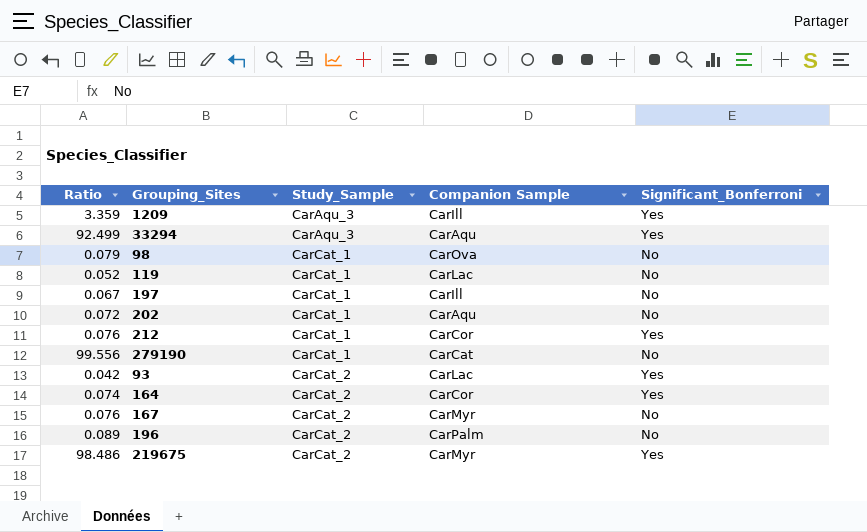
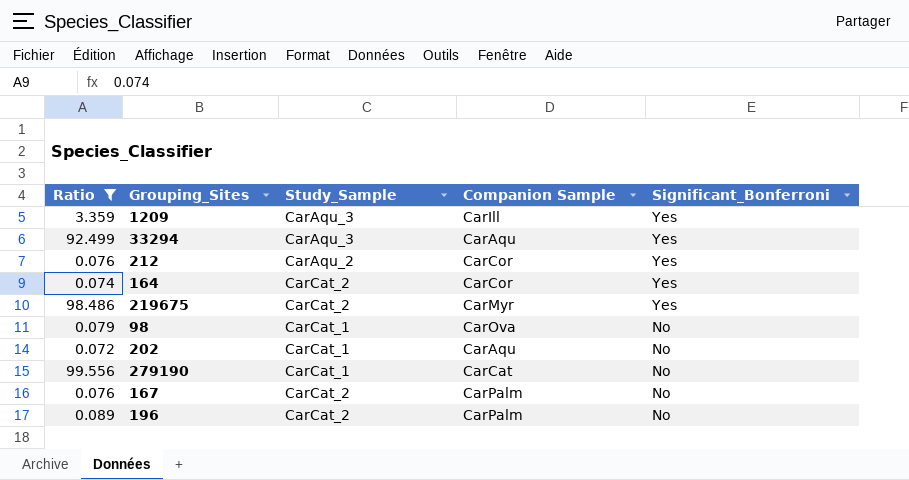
filter: none -> Ratio >= 0.072
row order: Study_Sample ascending -> Significant_Bonferroni descending
212 | Study_Sample: CarCat_1 -> CarAqu_2
167 | Companion Sample: CarMyr -> CarPalm

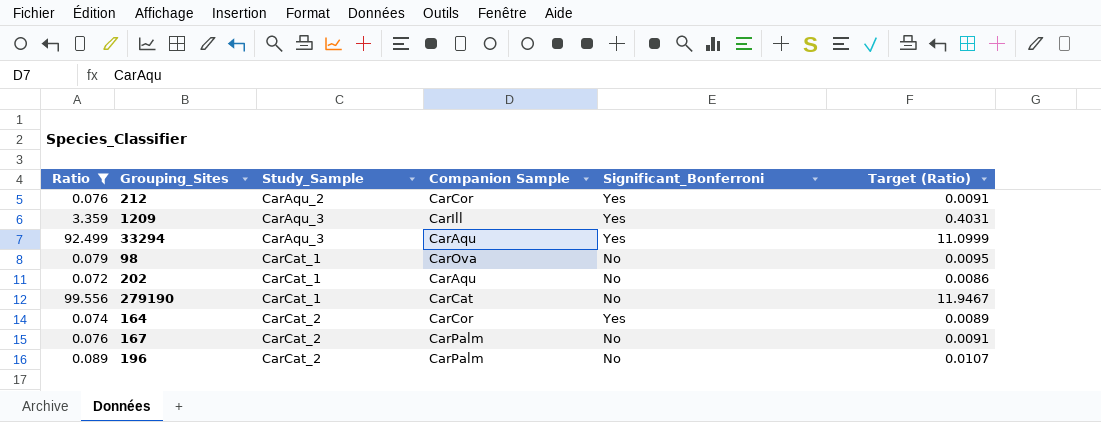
row order: Significant_Bonferroni descending -> Study_Sample ascending
column Target (Ratio) | formula: none -> [Ratio] * 0.12
row 219675: 98.486 | CarCat_2 | CarMyr | Yes -> none

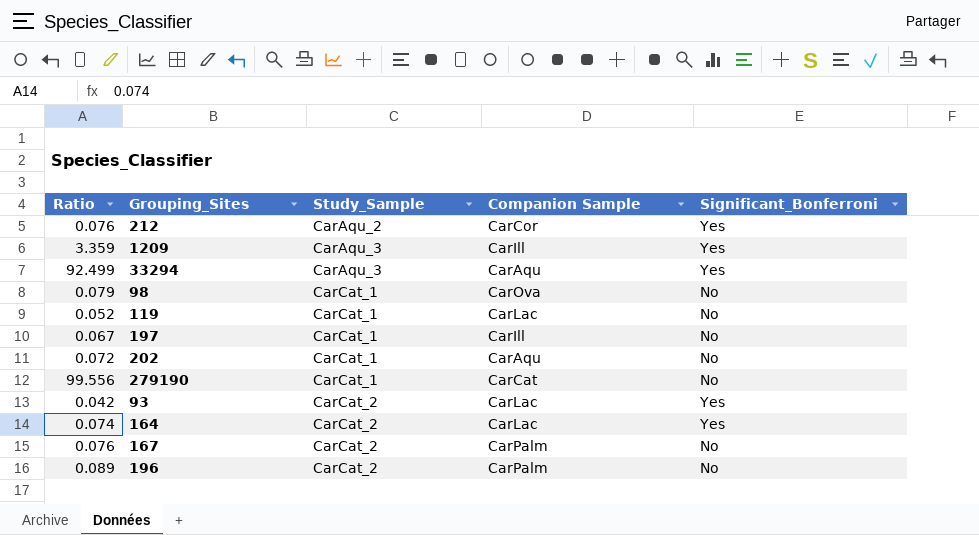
filter: Ratio >= 0.072 -> none
column Target (Ratio) | formula: [Ratio] * 0.12 -> none
164 | Companion Sample: CarCor -> CarLac

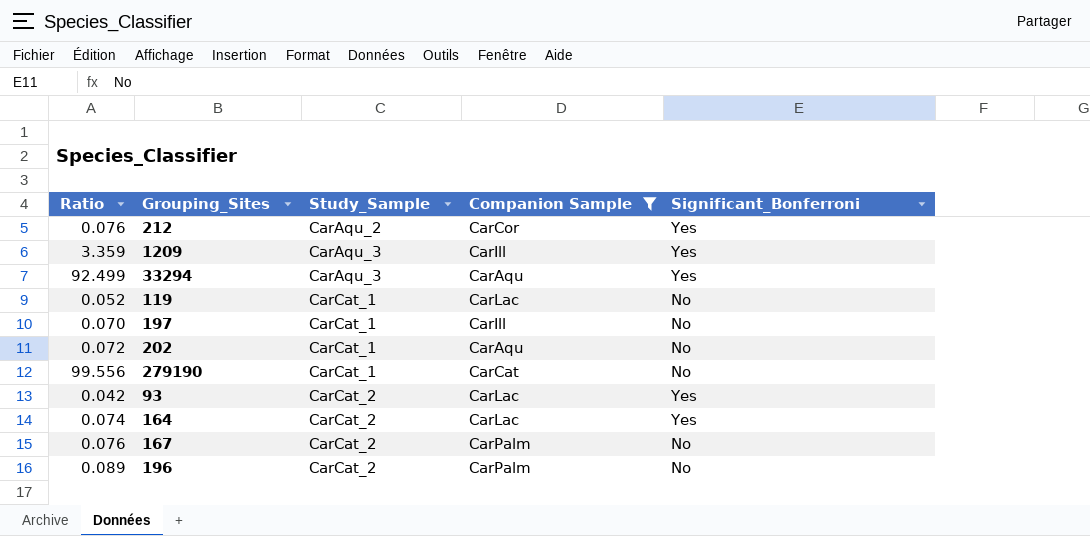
filter: none -> Companion Sample != CarOva
197 | Ratio: 0.067 -> 0.070

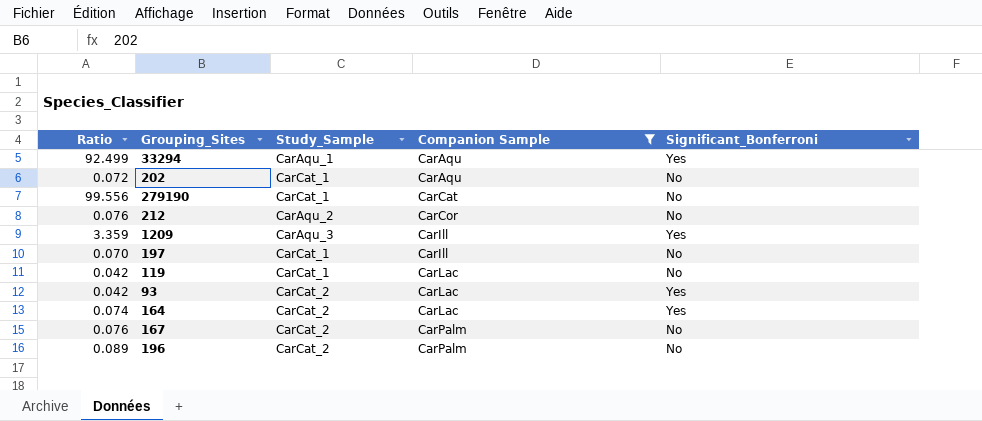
row order: Study_Sample ascending -> Companion Sample ascending
33294 | Study_Sample: CarAqu_3 -> CarAqu_1
212 | Significant_Bonferroni: Yes -> No
119 | Ratio: 0.052 -> 0.042

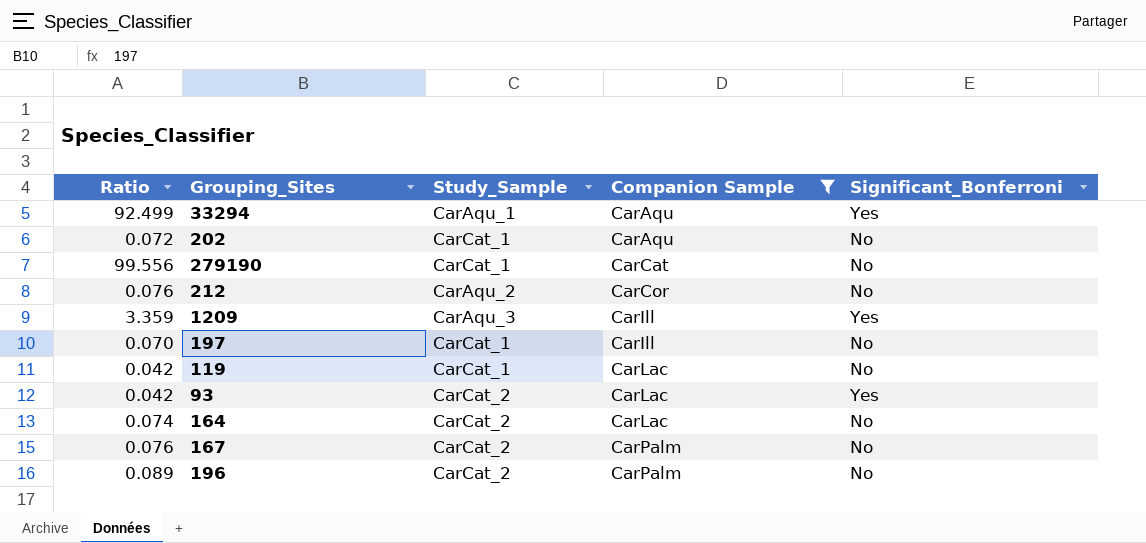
164 | Significant_Bonferroni: Yes -> No

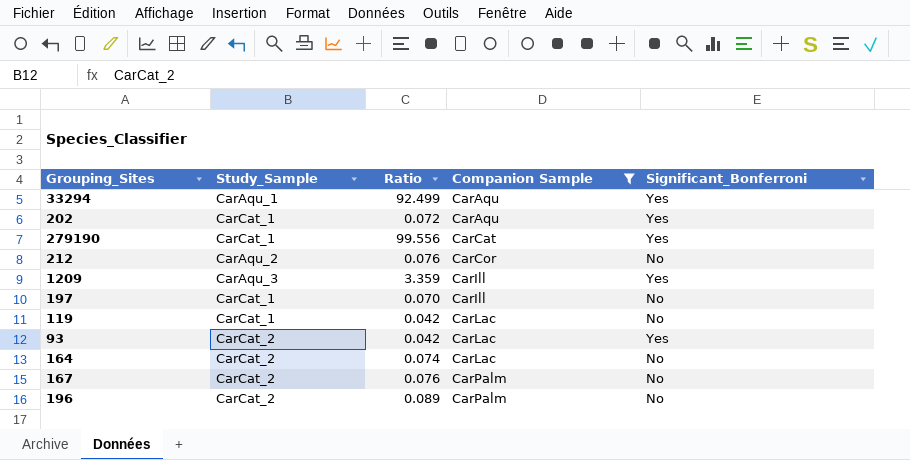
column Ratio | position: 1 -> 3
202 | Significant_Bonferroni: No -> Yes
279190 | Significant_Bonferroni: No -> Yes

